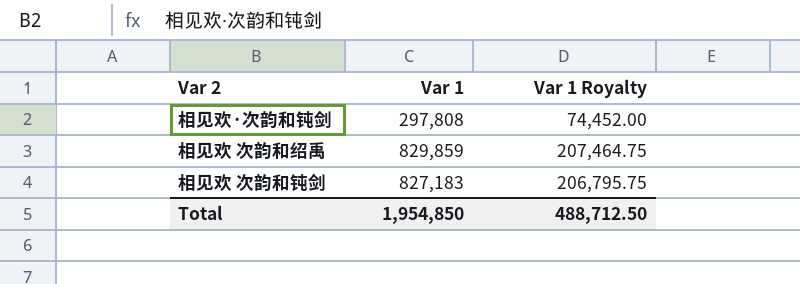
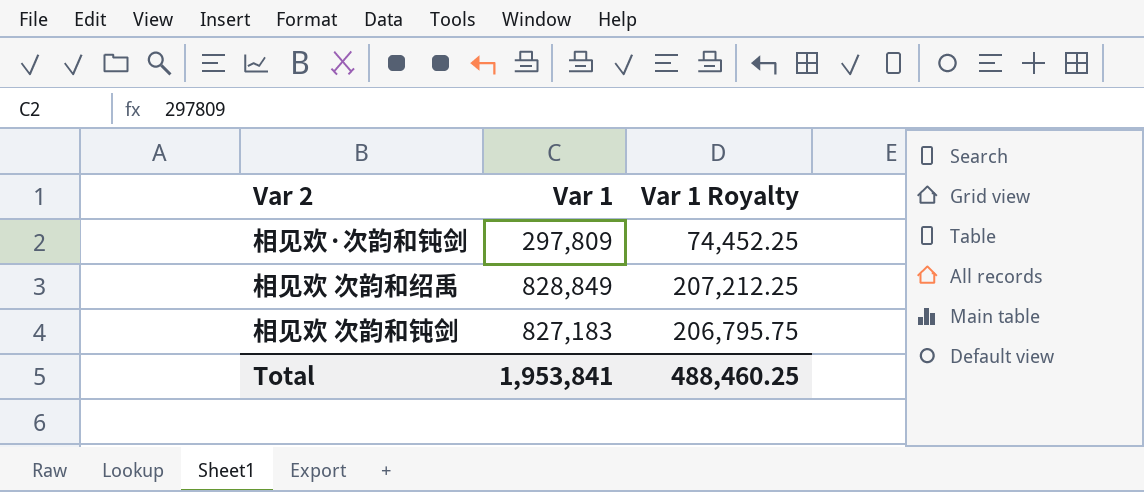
相见欢·次韵和钝剑 | Var 1: 297,808 -> 297,809
相见欢·次韵和钝剑 | Var 1 Royalty: 74,452.00 -> 74,452.25
相见欢 次韵和绍禹 | Var 1: 829,859 -> 828,849
相见欢 次韵和绍禹 | Var 1 Royalty: 207,464.75 -> 207,212.25
Total | Var 1: 1,954,850 -> 1,953,841
Total | Var 1 Royalty: 488,712.50 -> 488,460.25

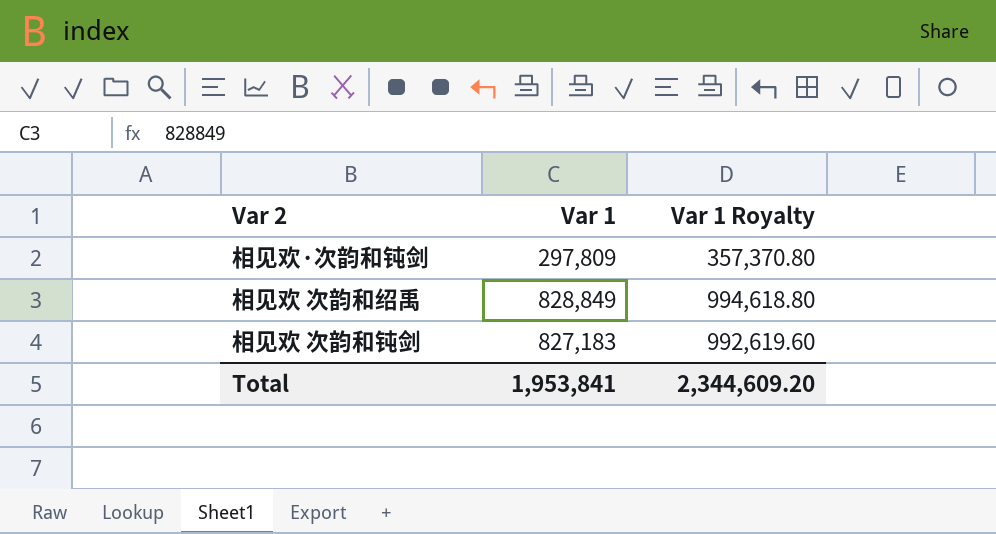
column Var 1 Royalty | formula: [Var 1] * 0.25 -> [Var 1] * 1.2
Total | Var 1 Royalty: 488,460.25 -> 2,344,609.20

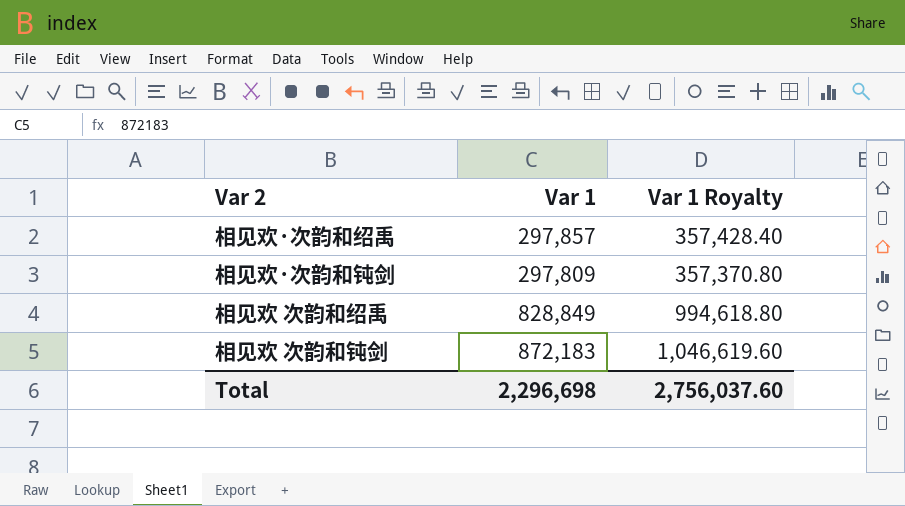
row 相见欢·次韵和绍禹: none -> 297,857 | 357,428.40
相见欢 次韵和钝剑 | Var 1: 827,183 -> 872,183
相见欢 次韵和钝剑 | Var 1 Royalty: 992,619.60 -> 1,046,619.60
Total | Var 1: 1,953,841 -> 2,296,698
Total | Var 1 Royalty: 2,344,609.20 -> 2,756,037.60

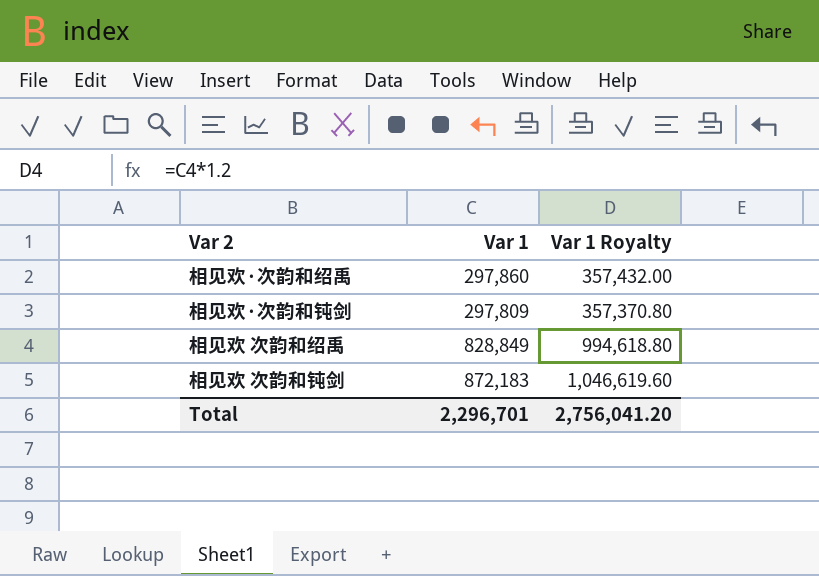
相见欢·次韵和绍禹 | Var 1: 297,857 -> 297,860
相见欢·次韵和绍禹 | Var 1 Royalty: 357,428.40 -> 357,432.00
Total | Var 1: 2,296,698 -> 2,296,701
Total | Var 1 Royalty: 2,756,037.60 -> 2,756,041.20

